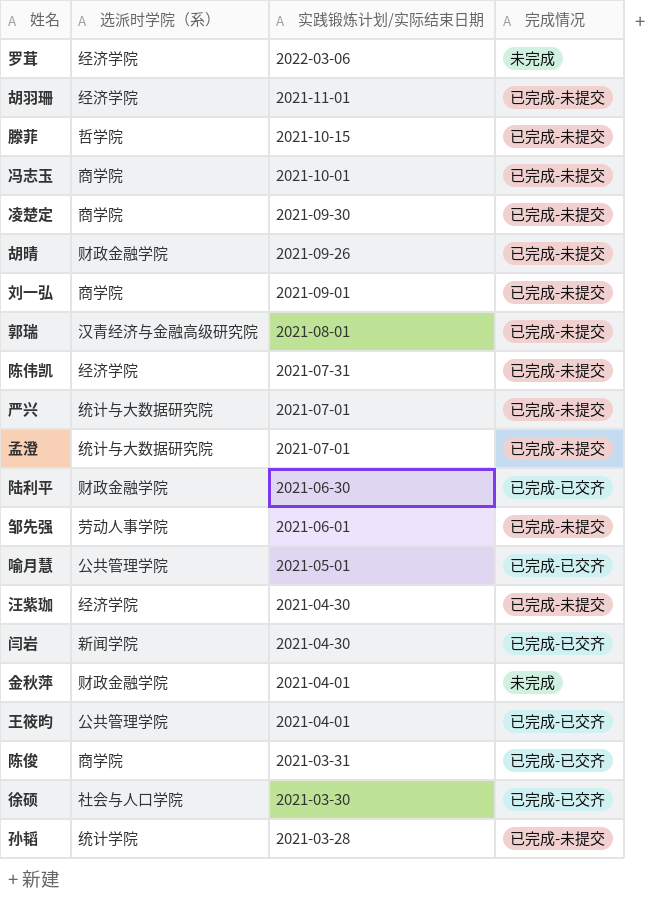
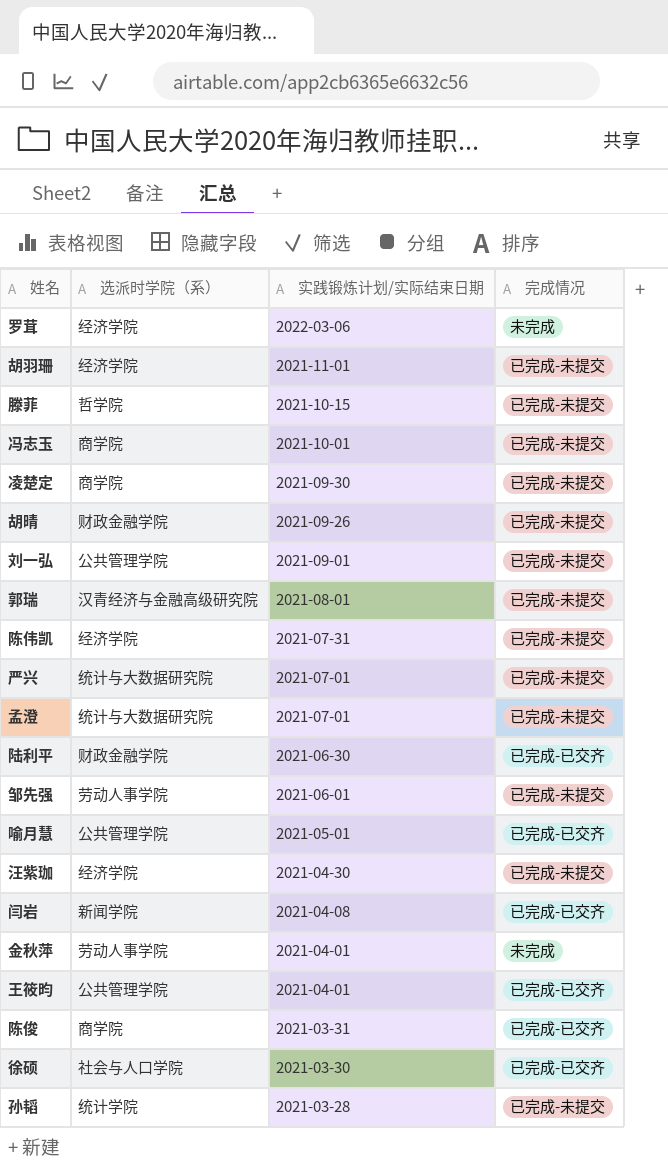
刘一弘 | 选派时学院（系）: 商学院 -> 公共管理学院
闫岩 | 实践锻炼计划/实际结束日期: 2021-04-30 -> 2021-04-08
金秋萍 | 选派时学院（系）: 财政金融学院 -> 劳动人事学院

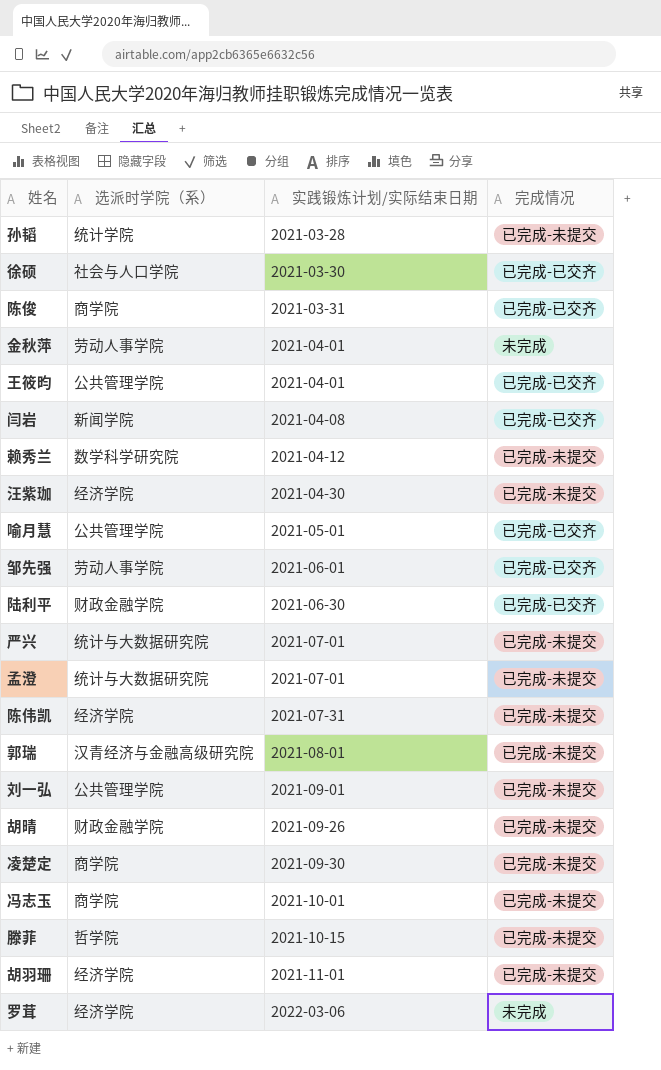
row order: 实践锻炼计划/实际结束日期 descending -> 实践锻炼计划/实际结束日期 ascending
row 赖秀兰: none -> 数学科学研究院 | 2021-04-12 | 已完成-未提交
邹先强 | 完成情况: 已完成-未提交 -> 已完成-已交齐

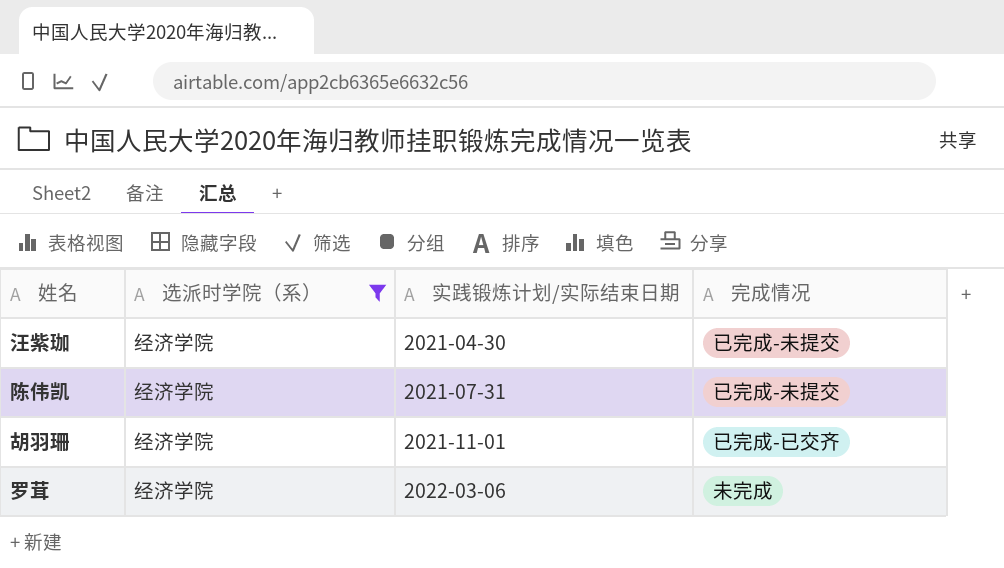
filter: none -> 选派时学院（系） = 经济学院
胡羽珊 | 完成情况: 已完成-未提交 -> 已完成-已交齐

